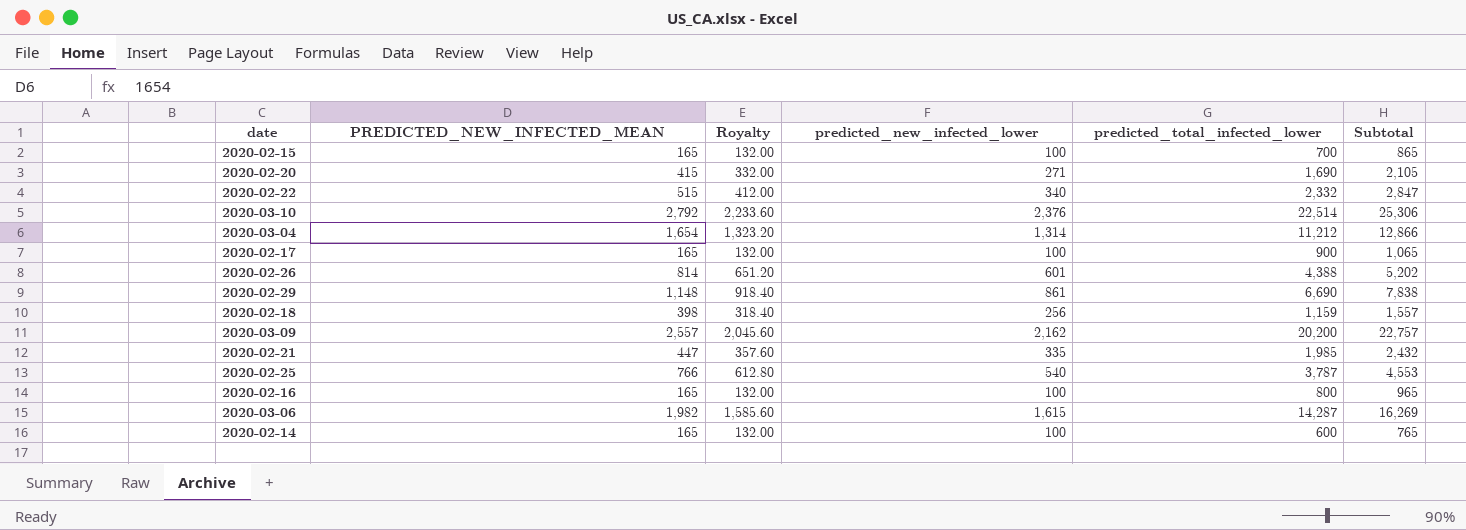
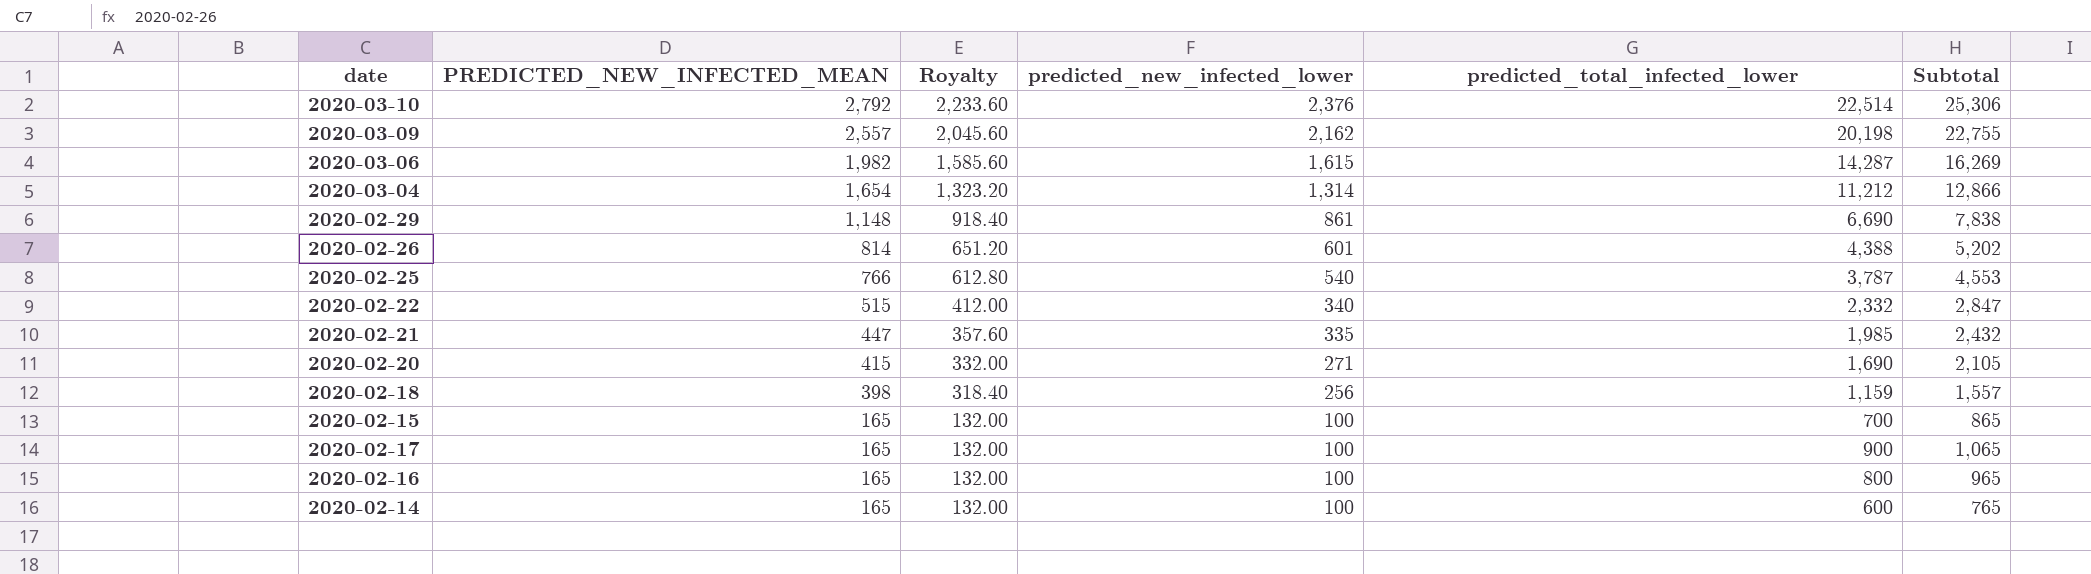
row order: none -> PREDICTED_NEW_INFECTED_MEAN descending
2020-03-09 | predicted_total_infected_lower: 20,200 -> 20,198
2020-03-09 | Subtotal: 22,757 -> 22,755

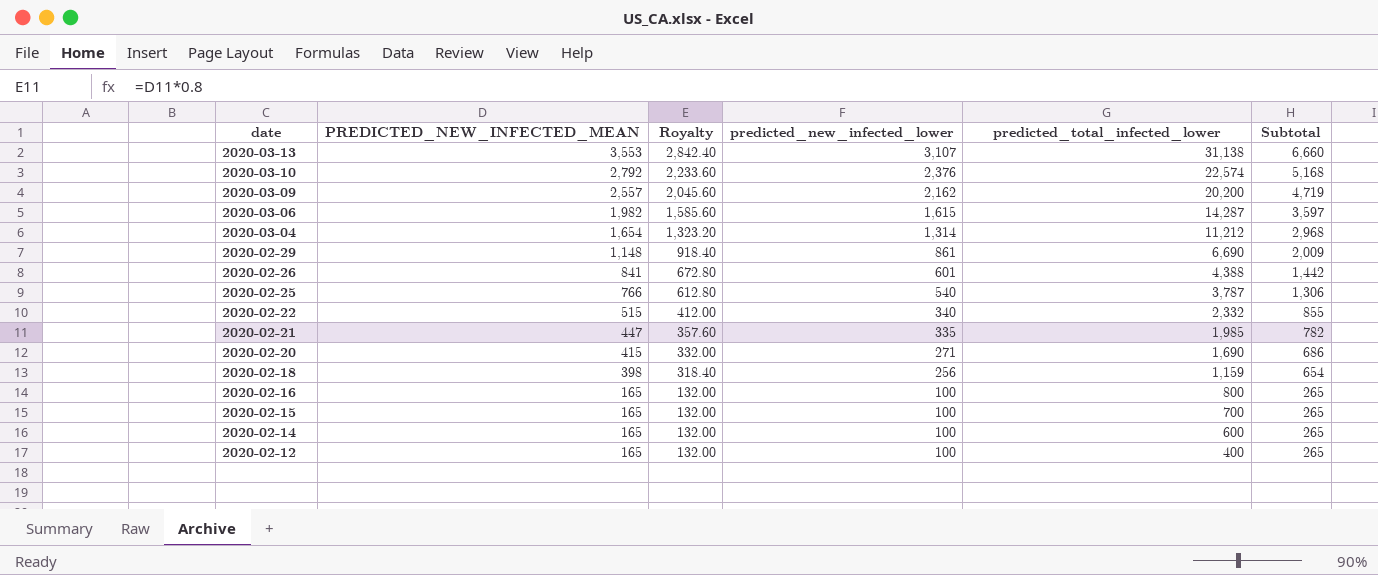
row order: PREDICTED_NEW_INFECTED_MEAN descending -> date descending
column Subtotal | formula: [PREDICTED_NEW_INFECTED_MEAN] + [predicted_total_infected_lower] -> [PREDICTED_NEW_INFECTED_MEAN] + [predicted_new_infected_lower]
row 2020-02-17: 165 | 132.00 | 100 | 900 | 1,065 -> none
row 2020-03-13: none -> 3,553 | 2,842.40 | 3,107 | 31,138 | 6,660
2020-03-10 | predicted_total_infected_lower: 22,514 -> 22,574
2020-03-09 | predicted_total_infected_lower: 20,198 -> 20,200
2020-02-26 | PREDICTED_NEW_INFECTED_MEAN: 814 -> 841
2020-02-26 | Royalty: 651.20 -> 672.80
row 2020-02-12: none -> 165 | 132.00 | 100 | 400 | 265

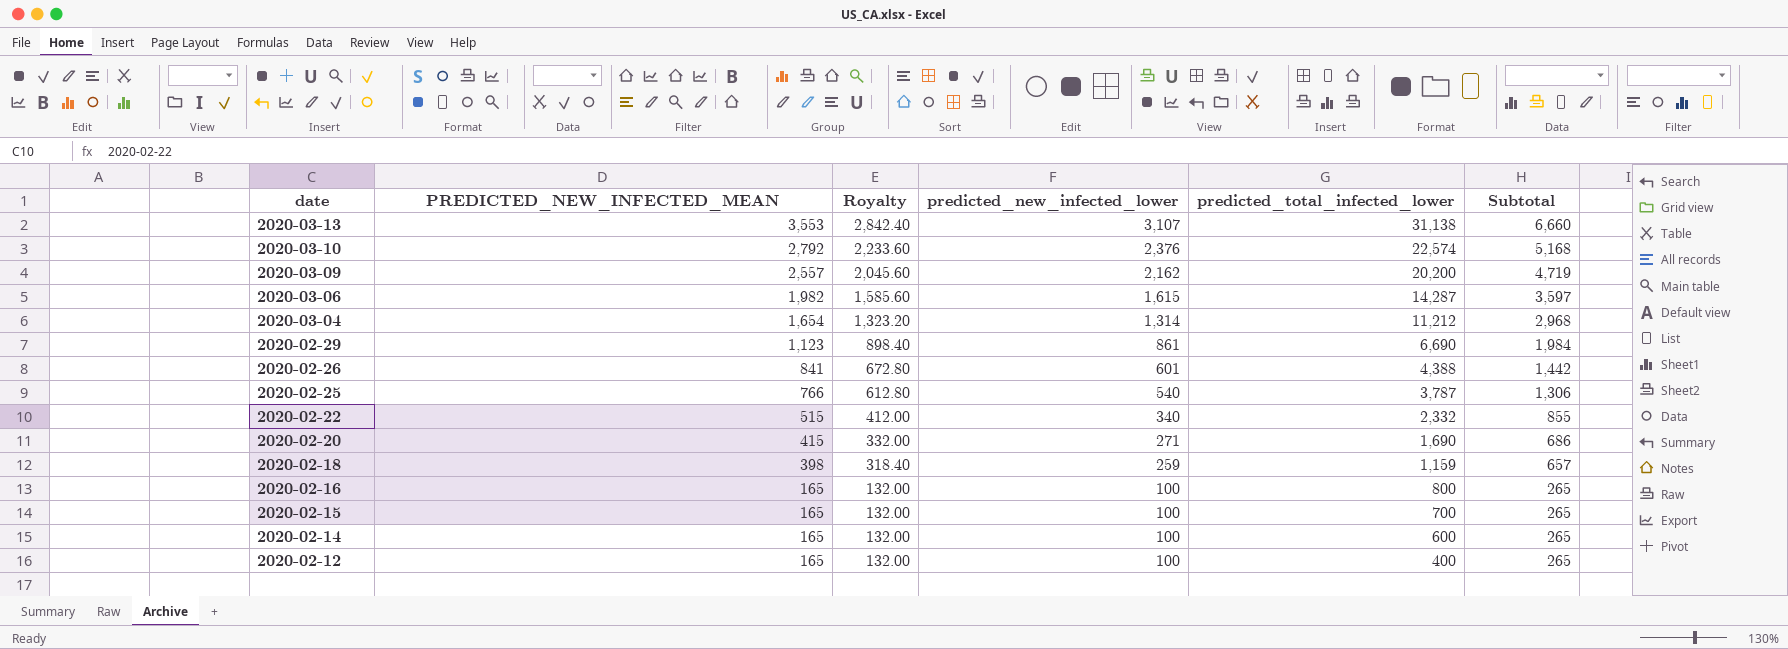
row 2020-02-21: 447 | 357.60 | 335 | 1,985 | 782 -> none
2020-02-29 | PREDICTED_NEW_INFECTED_MEAN: 1,148 -> 1,123
2020-02-29 | Royalty: 918.40 -> 898.40
2020-02-29 | Subtotal: 2,009 -> 1,984
2020-02-18 | predicted_new_infected_lower: 256 -> 259
2020-02-18 | Subtotal: 654 -> 657

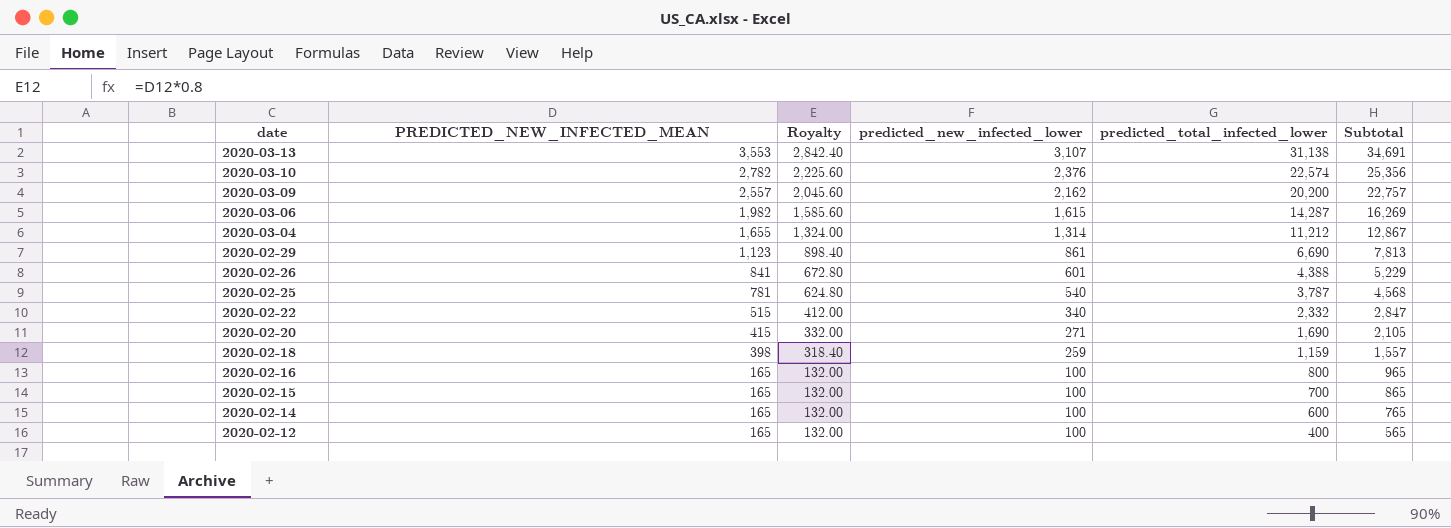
column Subtotal | formula: [PREDICTED_NEW_INFECTED_MEAN] + [predicted_new_infected_lower] -> [PREDICTED_NEW_INFECTED_MEAN] + [predicted_total_infected_lower]
2020-03-10 | PREDICTED_NEW_INFECTED_MEAN: 2,792 -> 2,782
2020-03-10 | Royalty: 2,233.60 -> 2,225.60
2020-03-04 | PREDICTED_NEW_INFECTED_MEAN: 1,654 -> 1,655
2020-03-04 | Royalty: 1,323.20 -> 1,324.00
2020-02-25 | PREDICTED_NEW_INFECTED_MEAN: 766 -> 781
2020-02-25 | Royalty: 612.80 -> 624.80

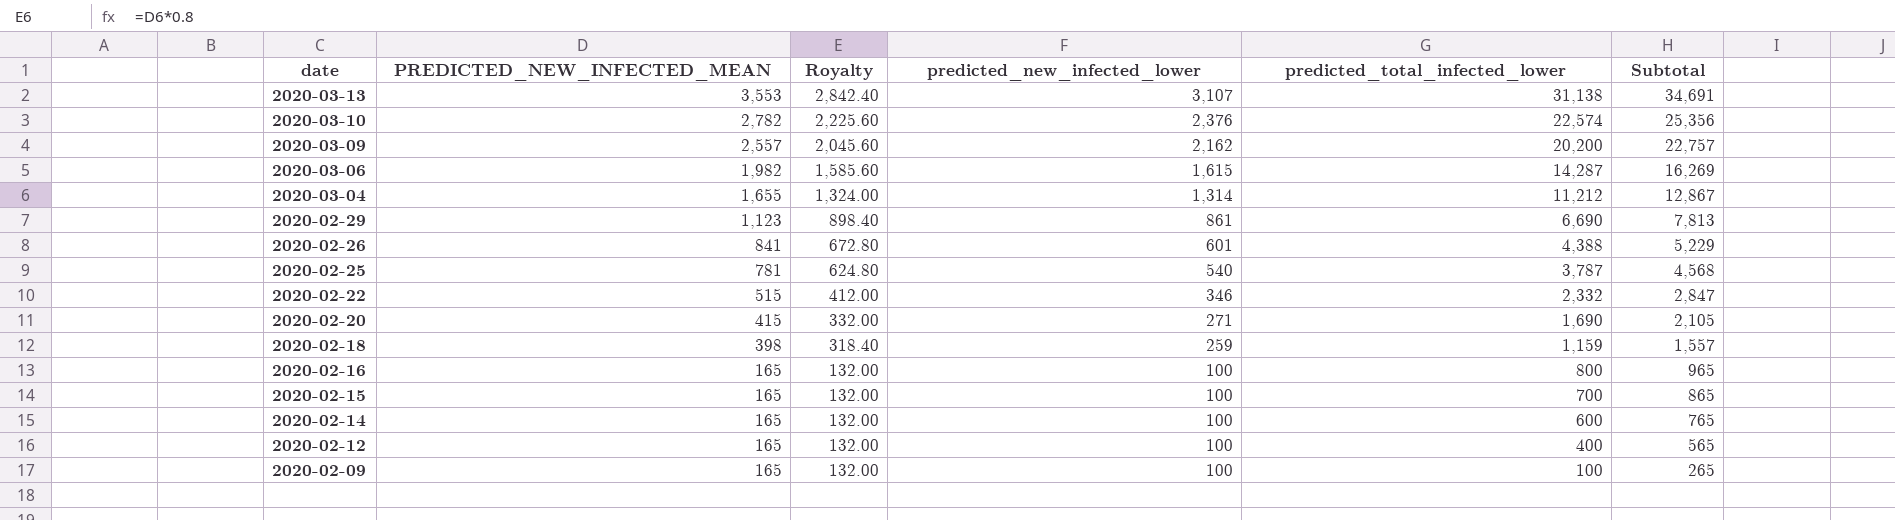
2020-02-22 | predicted_new_infected_lower: 340 -> 346
row 2020-02-09: none -> 165 | 132.00 | 100 | 100 | 265

